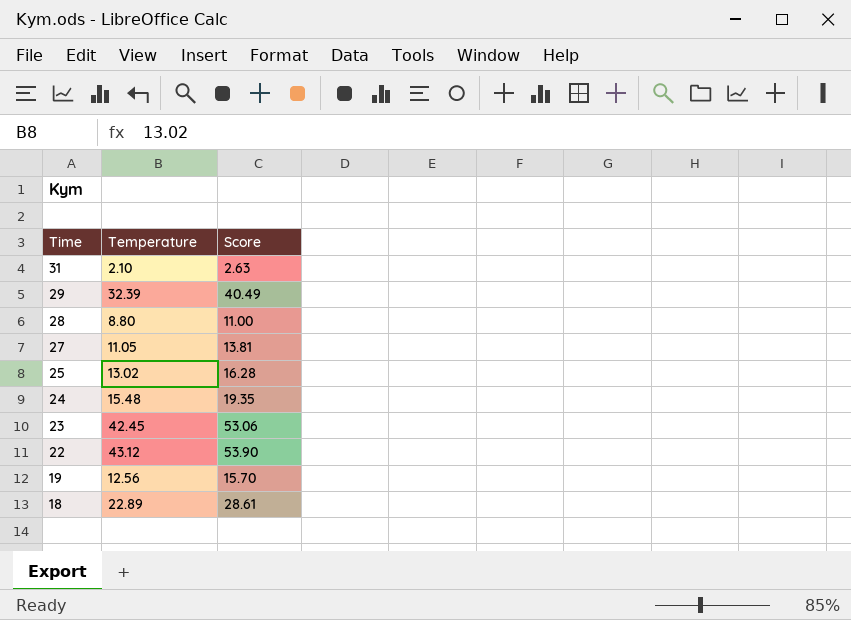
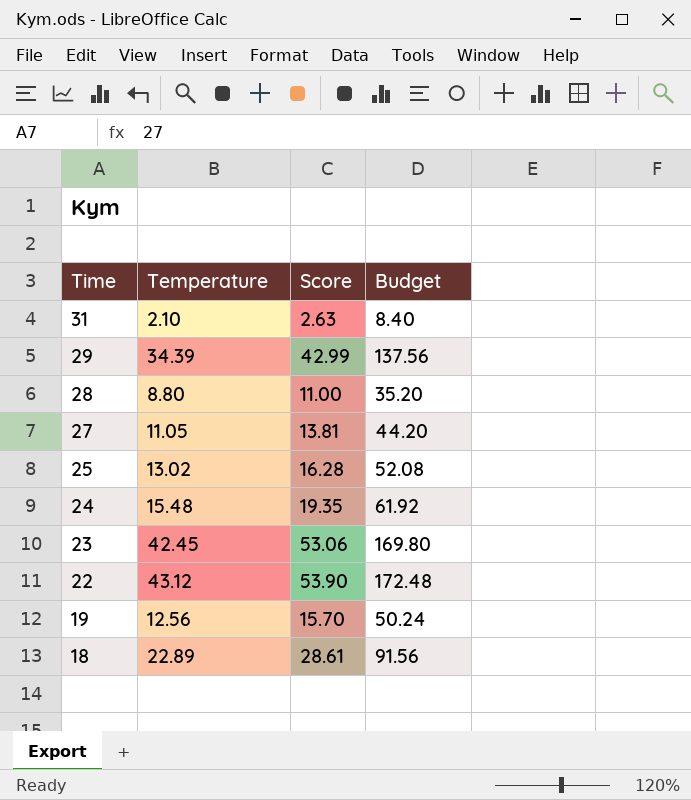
column Budget | formula: none -> [Temperature] * 4
29 | Temperature: 32.39 -> 34.39
29 | Score: 40.49 -> 42.99

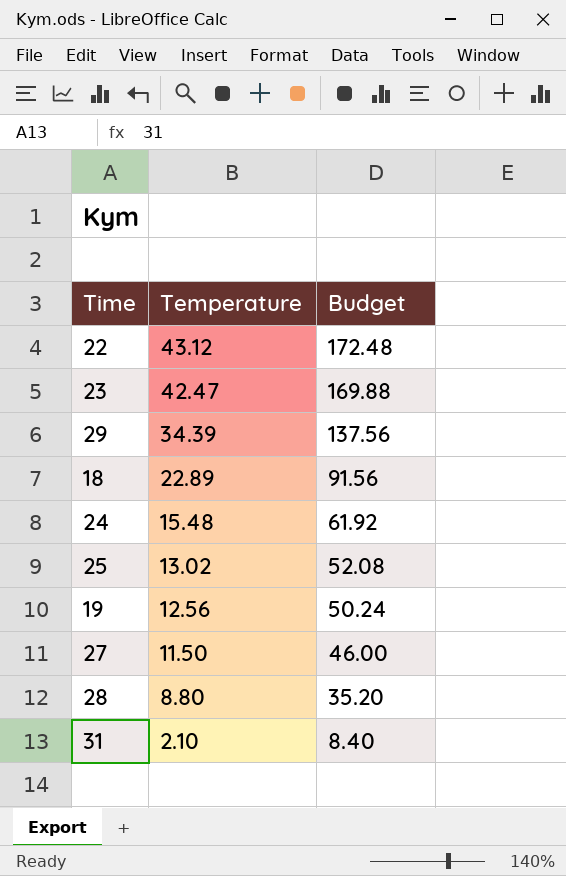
row order: Time descending -> Temperature descending
column Score | formula: [Temperature] * 1.25 -> none
23 | Temperature: 42.45 -> 42.47
23 | Budget: 169.80 -> 169.88
27 | Temperature: 11.05 -> 11.50
27 | Budget: 44.20 -> 46.00

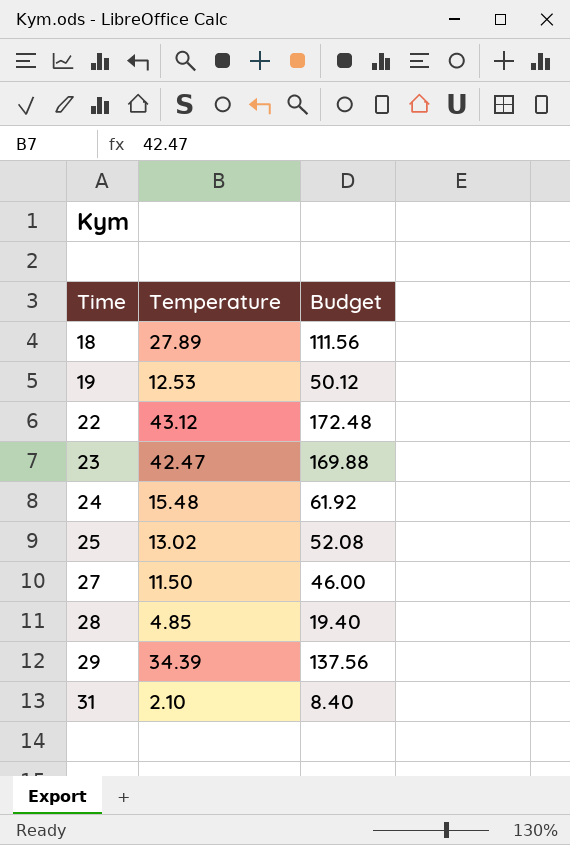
row order: Temperature descending -> Time ascending
18 | Temperature: 22.89 -> 27.89
18 | Budget: 91.56 -> 111.56
19 | Temperature: 12.56 -> 12.53
19 | Budget: 50.24 -> 50.12
28 | Temperature: 8.80 -> 4.85
28 | Budget: 35.20 -> 19.40

